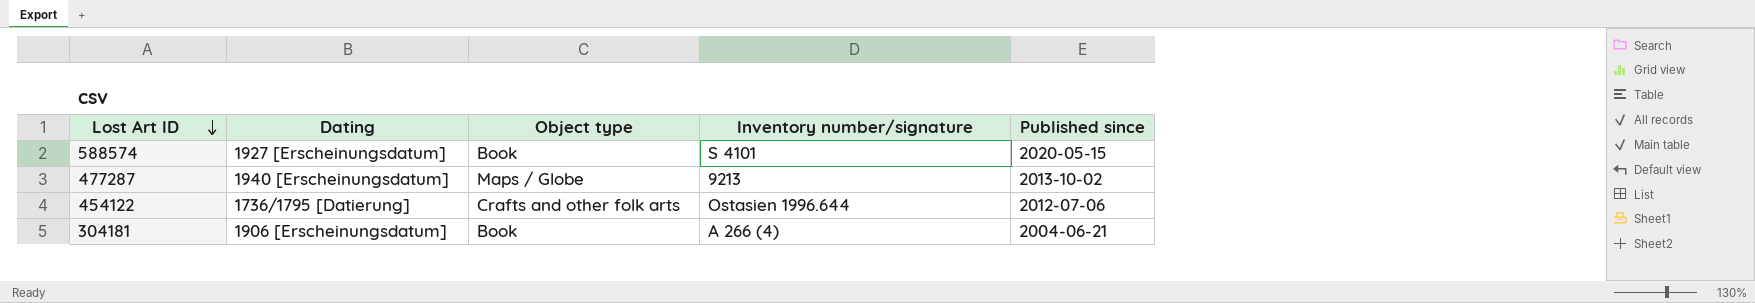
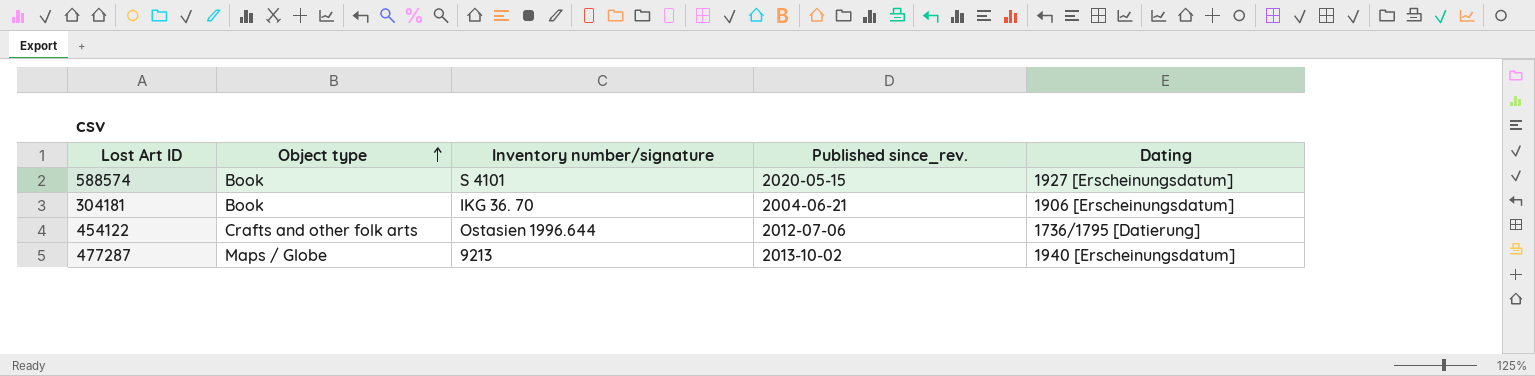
row order: Lost Art ID descending -> Object type ascending
column name: Published since -> Published since_rev.
column Dating | position: 2 -> 5
304181 | Inventory number/signature: A 266 (4) -> IKG 36. 70

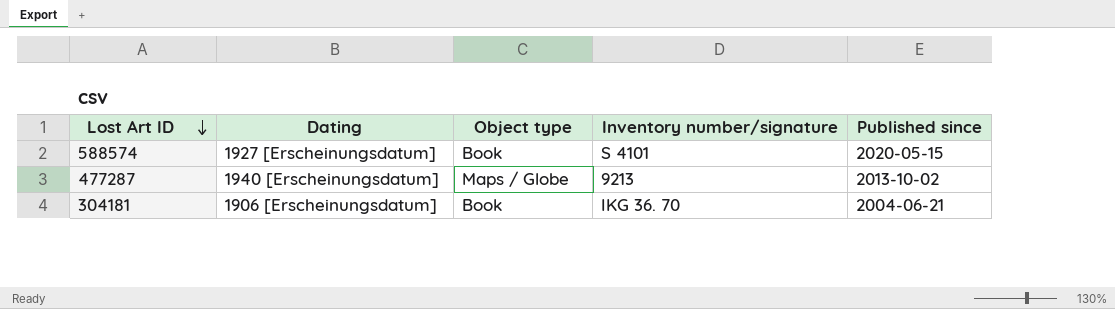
row order: Object type ascending -> Lost Art ID descending
column Dating | position: 5 -> 2
column name: Published since_rev. -> Published since
row 454122: Crafts and other folk arts | Ostasien 1996.644 | 2012-07-06 | 1736/1795 [Datierung] -> none

